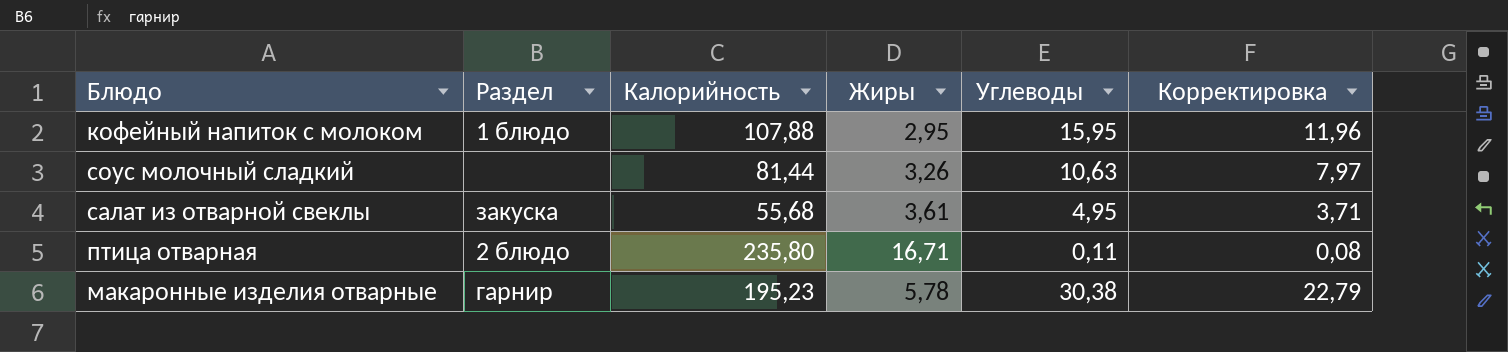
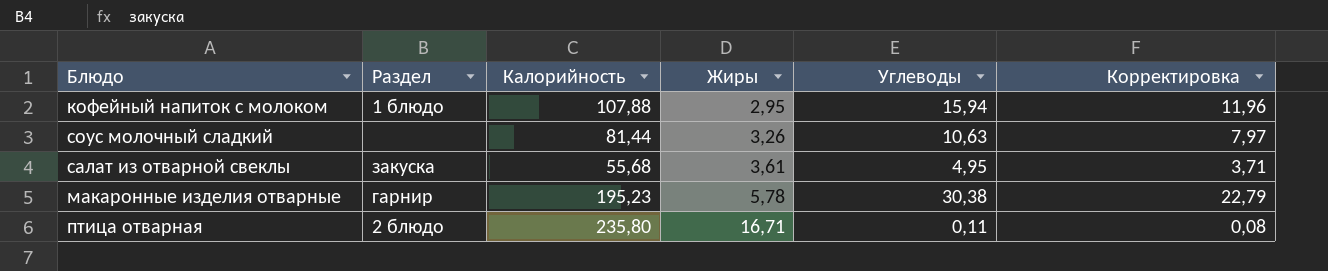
row order: none -> Жиры ascending
кофейный напиток с молоком | Углеводы: 15,95 -> 15,94

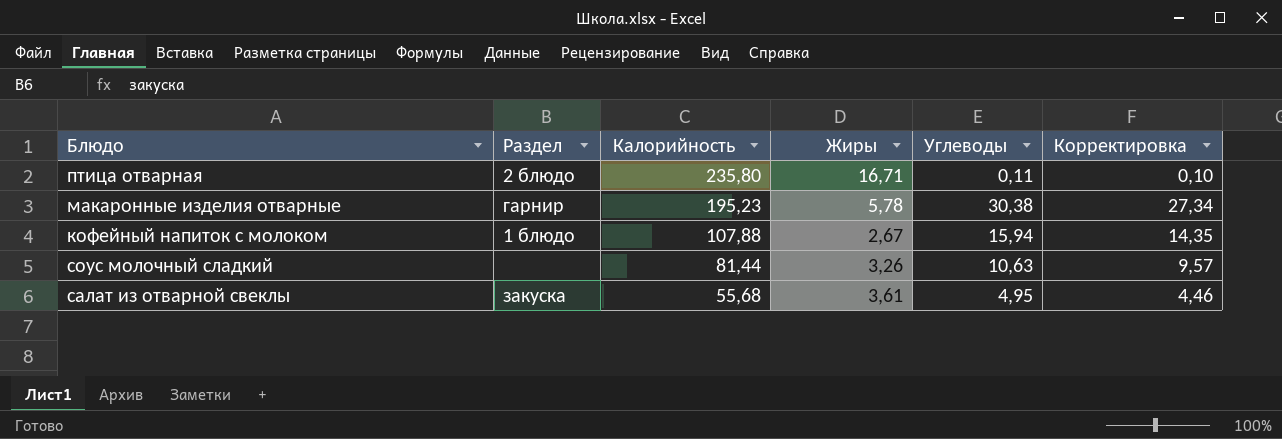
row order: Жиры ascending -> Калорийность descending
column Корректировка | formula: [Углеводы] * 0,75 -> [Углеводы] * 0,9
кофейный напиток с молоком | Жиры: 2,95 -> 2,67

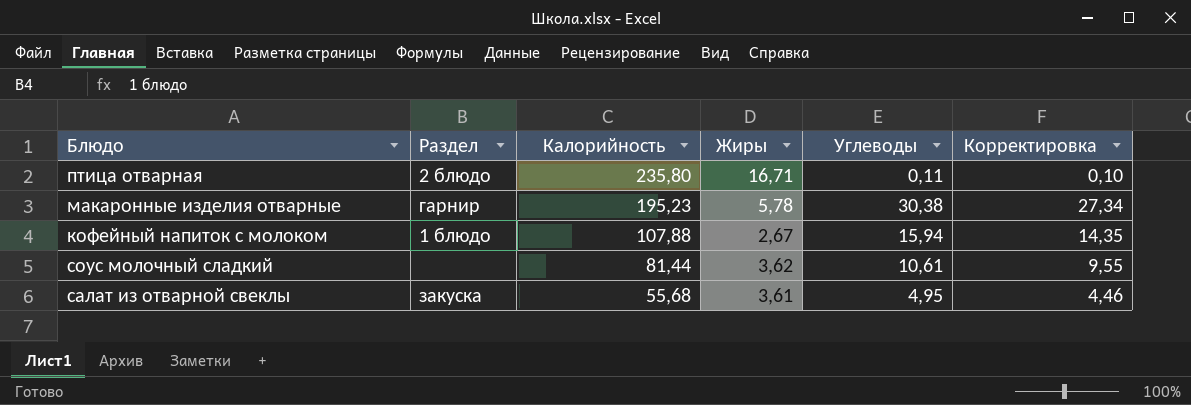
соус молочный сладкий | Жиры: 3,26 -> 3,62
соус молочный сладкий | Углеводы: 10,63 -> 10,61
соус молочный сладкий | Корректировка: 9,57 -> 9,55

